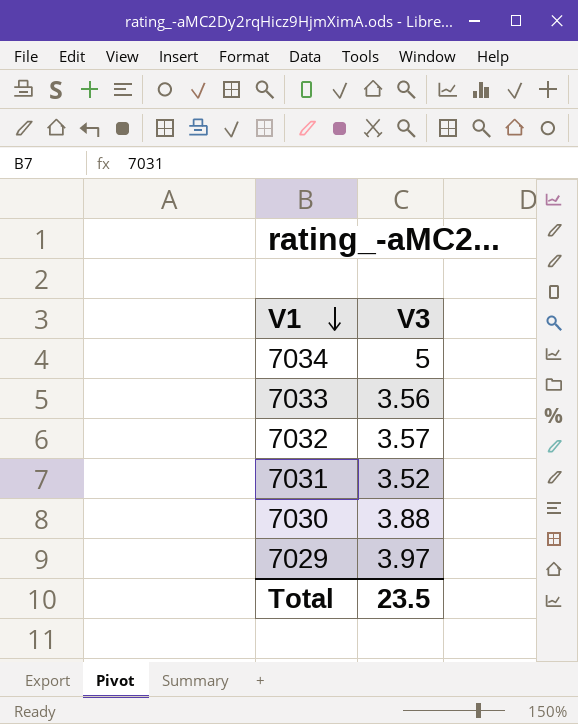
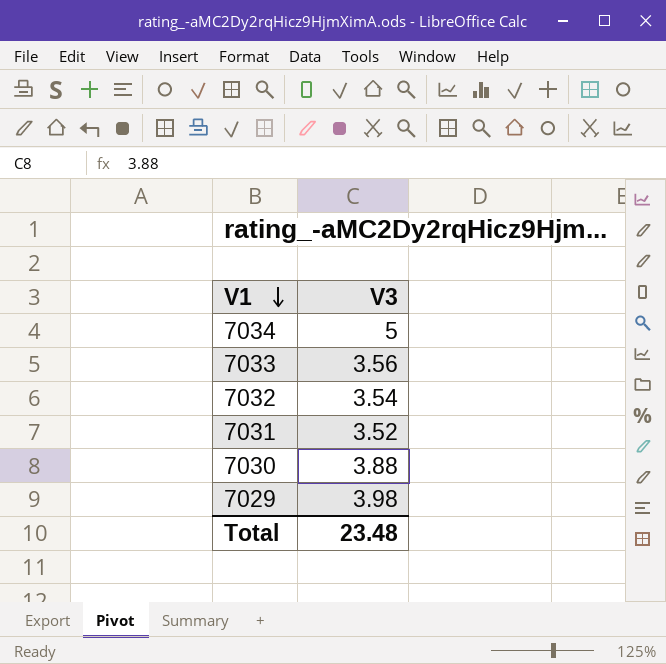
7032 | V3: 3.57 -> 3.54
7029 | V3: 3.97 -> 3.98
Total | V3: 23.5 -> 23.48

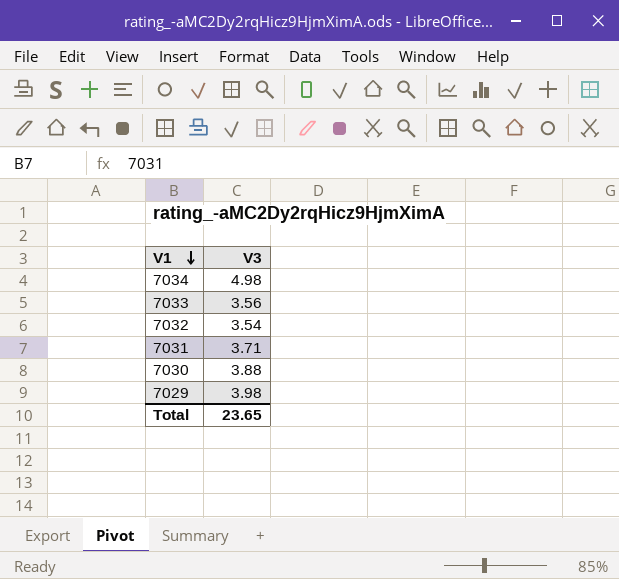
7034 | V3: 5 -> 4.98
7031 | V3: 3.52 -> 3.71
Total | V3: 23.48 -> 23.65

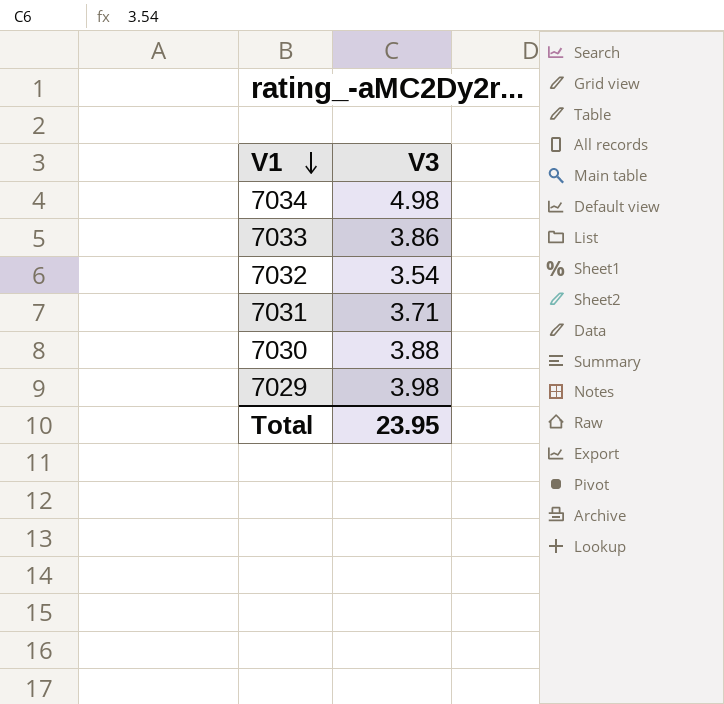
7033 | V3: 3.56 -> 3.86
Total | V3: 23.65 -> 23.95

